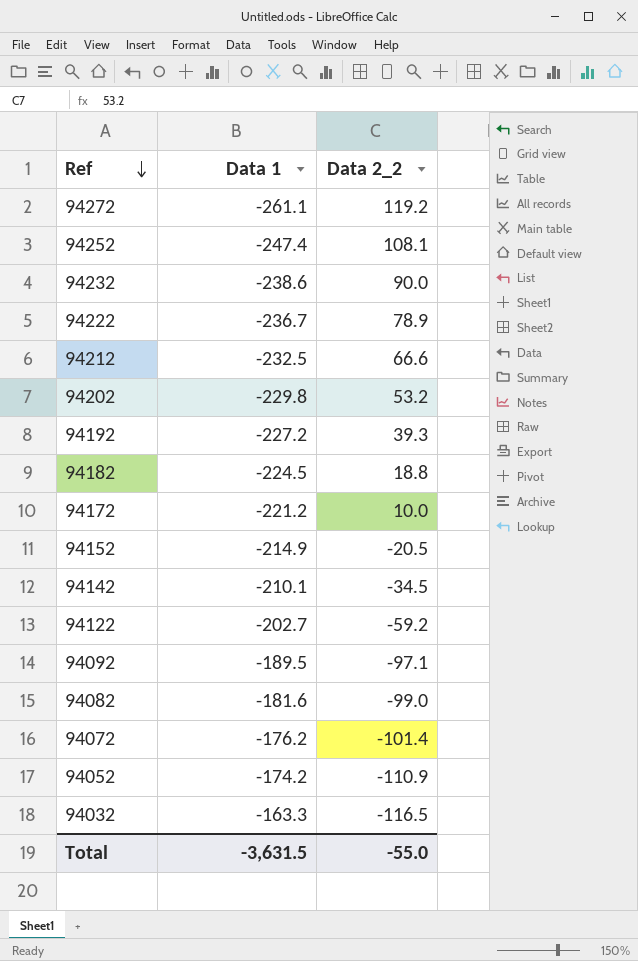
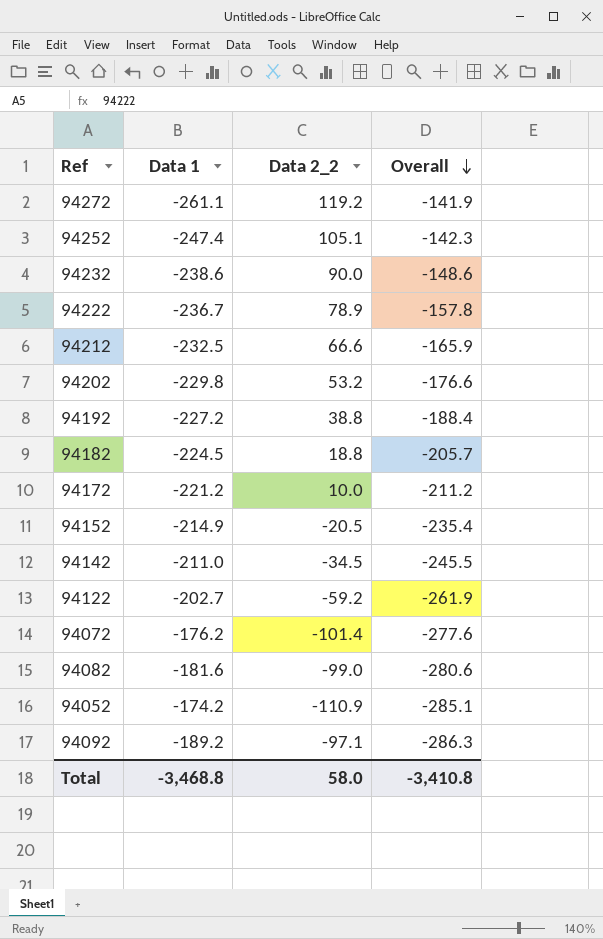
row order: Ref descending -> Overall descending
column Overall | formula: none -> [Data 1] + [Data 2_2]
row 94032: -163.3 | -116.5 -> none
94252 | Data 2_2: 108.1 -> 105.1
94192 | Data 2_2: 39.3 -> 38.8
94142 | Data 1: -210.1 -> -211.0
94092 | Data 1: -189.5 -> -189.2
Total | Data 1: -3,631.5 -> -3,468.8
Total | Data 2_2: -55.0 -> 58.0

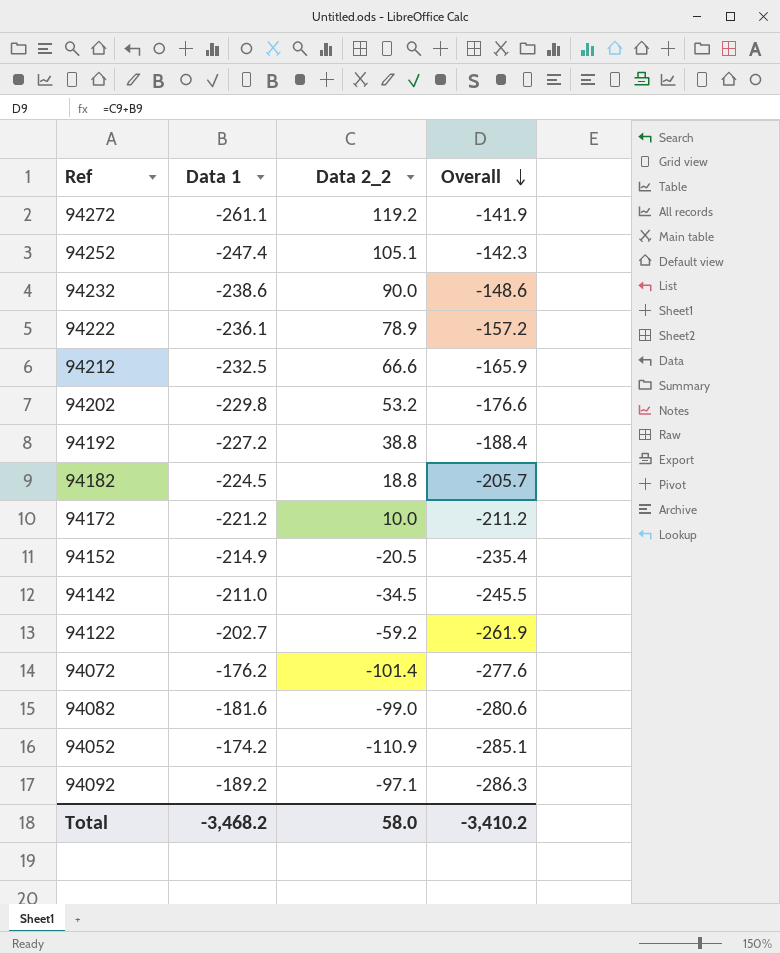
94222 | Data 1: -236.7 -> -236.1
94222 | Overall: -157.8 -> -157.2
Total | Data 1: -3,468.8 -> -3,468.2
Total | Overall: -3,410.8 -> -3,410.2

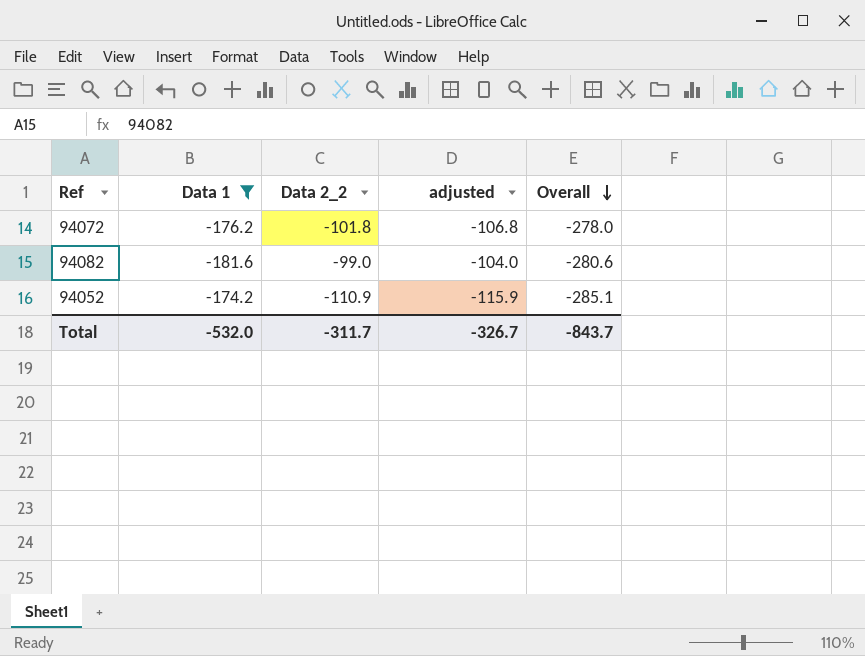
filter: none -> Data 1 >= -181.6
column adjusted | formula: none -> [Data 2_2] - 5
94072 | Data 2_2: -101.4 -> -101.8
94072 | Overall: -277.6 -> -278.0
Total | Data 1: -3,468.2 -> -532.0
Total | Data 2_2: 58.0 -> -311.7
Total | Overall: -3,410.2 -> -843.7

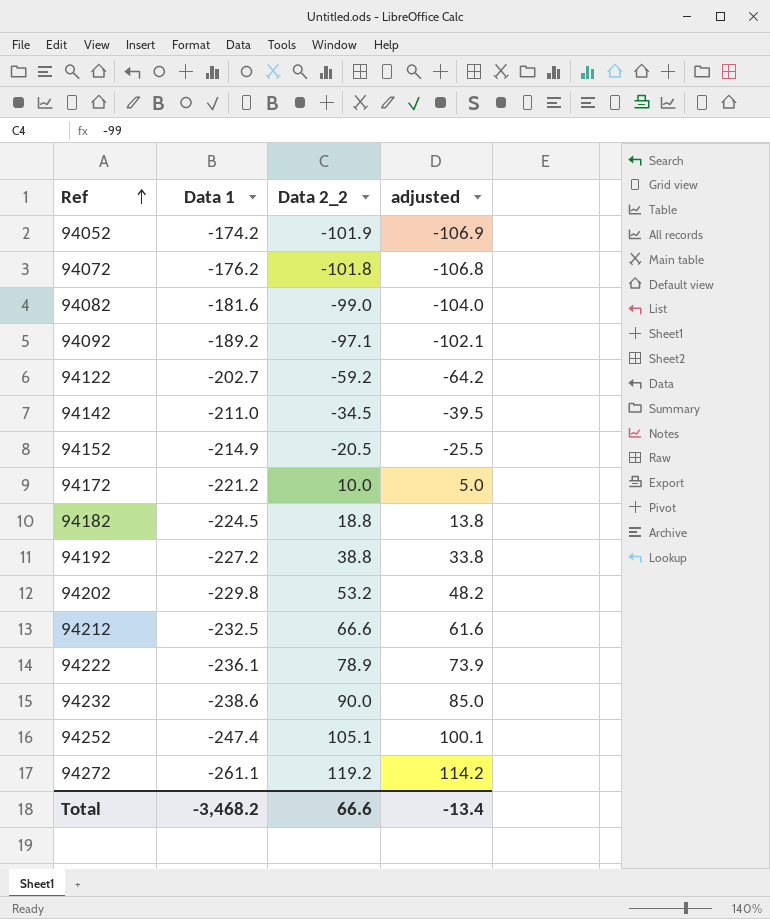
filter: Data 1 >= -181.6 -> none
row order: Overall descending -> Ref ascending
column Overall | formula: [Data 1] + [Data 2_2] -> none
94052 | Data 2_2: -110.9 -> -101.9
94052 | adjusted: -115.9 -> -106.9
Total | Data 1: -532.0 -> -3,468.2
Total | Data 2_2: -311.7 -> 66.6
Total | adjusted: -326.7 -> -13.4

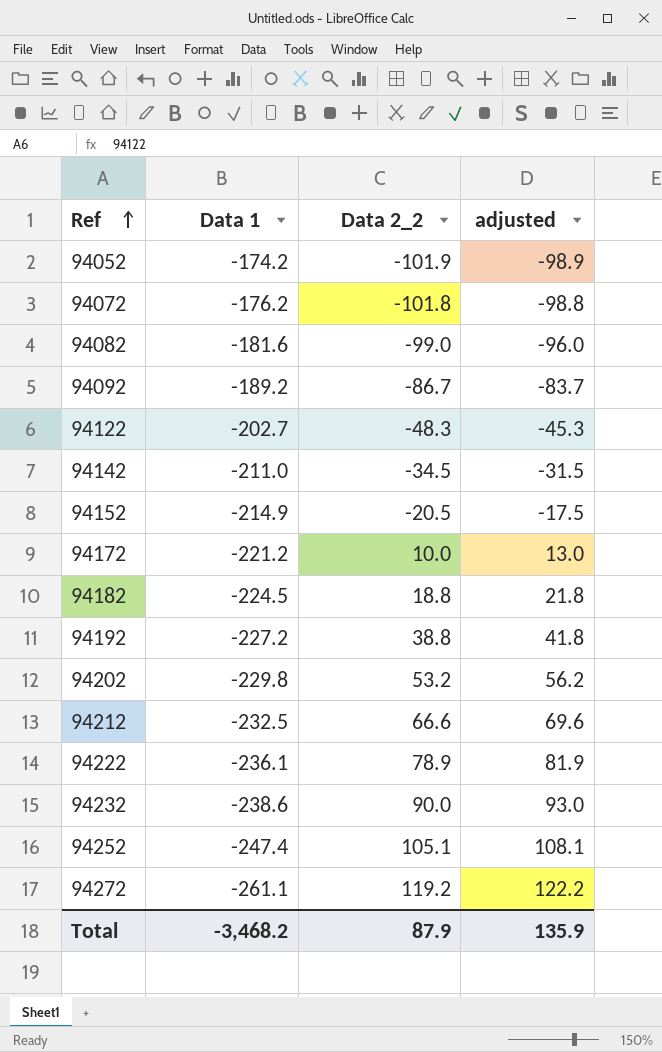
column adjusted | formula: [Data 2_2] - 5 -> [Data 2_2] + 3
94092 | Data 2_2: -97.1 -> -86.7
94122 | Data 2_2: -59.2 -> -48.3
Total | Data 2_2: 66.6 -> 87.9
Total | adjusted: -13.4 -> 135.9

